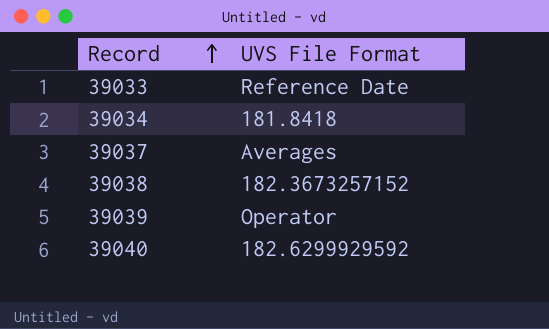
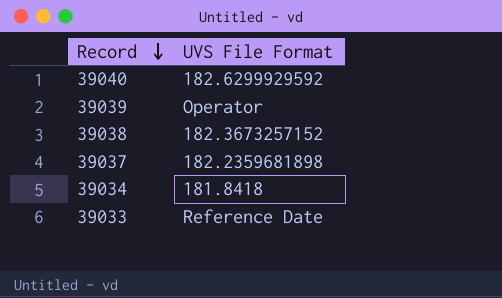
row order: Record ascending -> Record descending
39037 | UVS File Format: Averages -> 182.2359681898

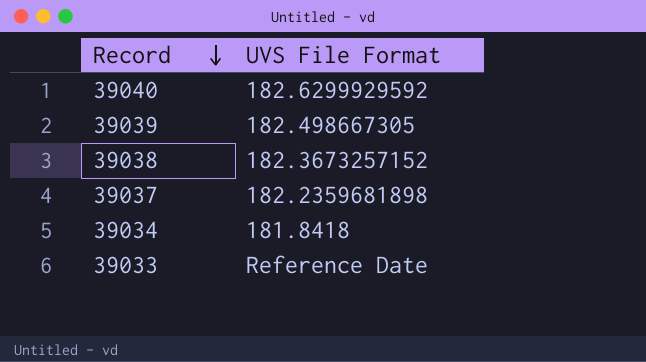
39039 | UVS File Format: Operator -> 182.498667305

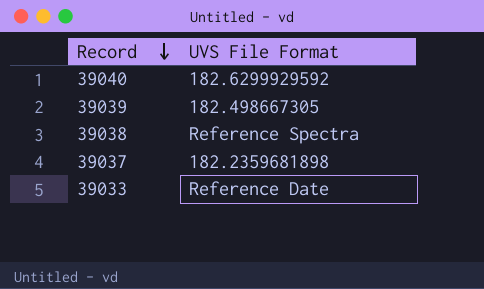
row 39034: 181.8418 -> none
39038 | UVS File Format: 182.3673257152 -> Reference Spectra

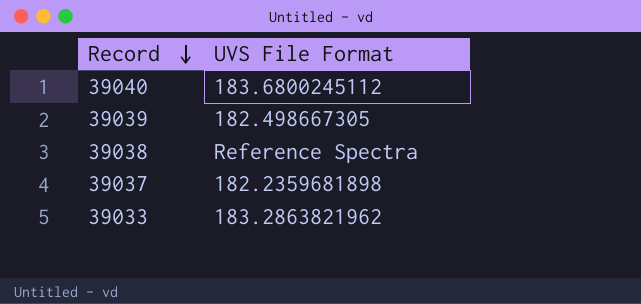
39040 | UVS File Format: 182.6299929592 -> 183.6800245112
39033 | UVS File Format: Reference Date -> 183.2863821962

